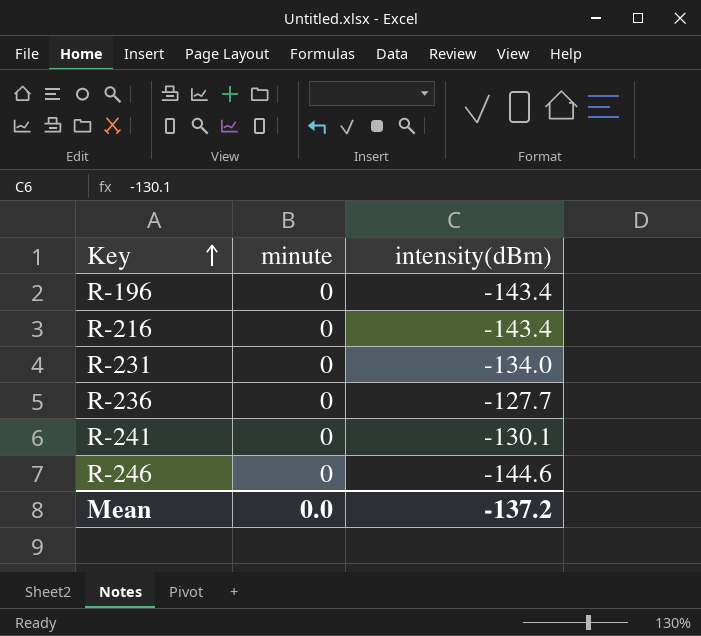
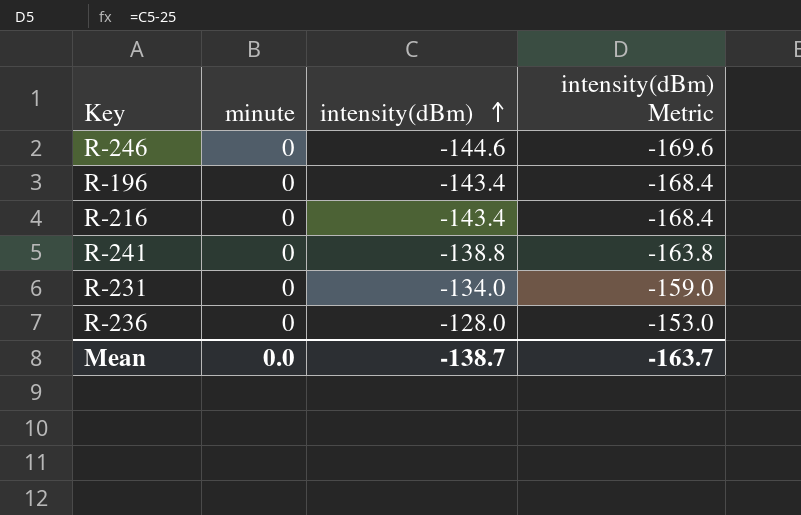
row order: Key ascending -> intensity(dBm) ascending
column intensity(dBm) Metric | formula: none -> [intensity(dBm)] - 25
R-241 | intensity(dBm): -130.1 -> -138.8
R-236 | intensity(dBm): -127.7 -> -128.0
Mean | intensity(dBm): -137.2 -> -138.7

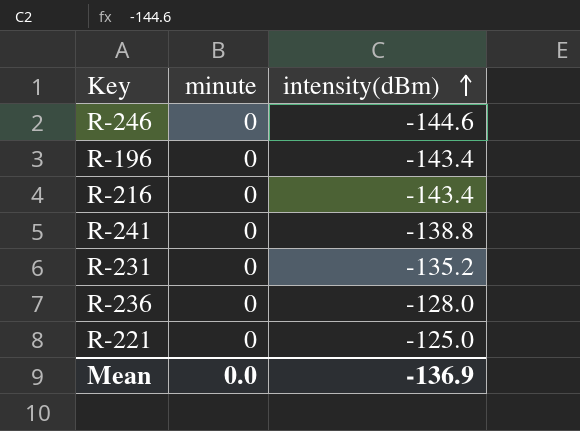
column intensity(dBm) Metric | formula: [intensity(dBm)] - 25 -> none
R-231 | intensity(dBm): -134.0 -> -135.2
row R-221: none -> 0 | -125.0
Mean | intensity(dBm): -138.7 -> -136.9

